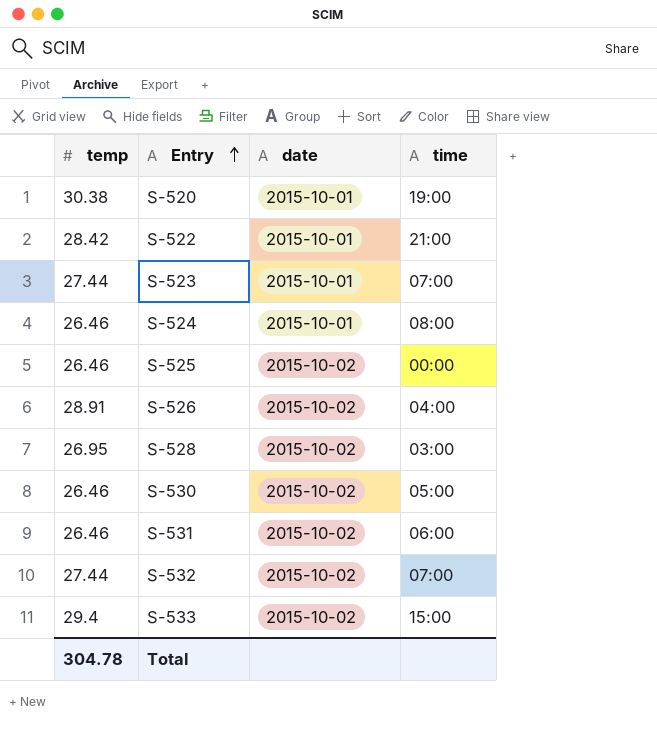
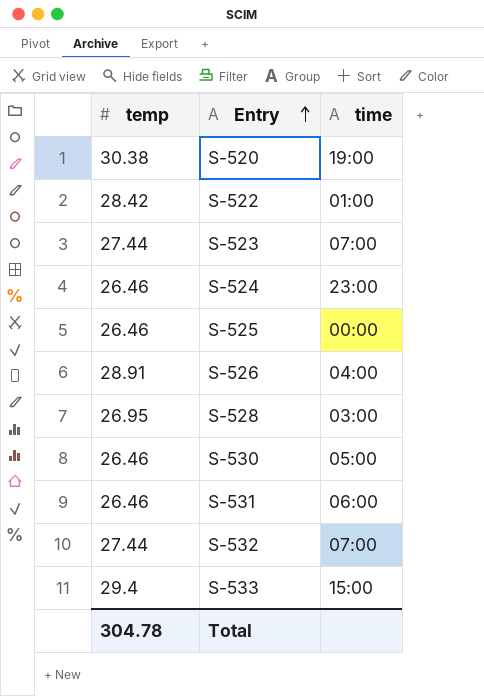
column date | position: 3 -> none
S-522 | time: 21:00 -> 01:00
S-524 | time: 08:00 -> 23:00

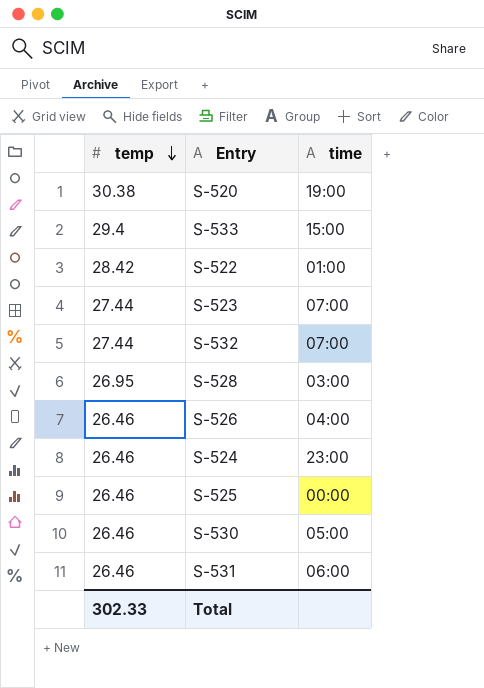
row order: Entry ascending -> temp descending
S-526 | temp: 28.91 -> 26.46
Total | temp: 304.78 -> 302.33

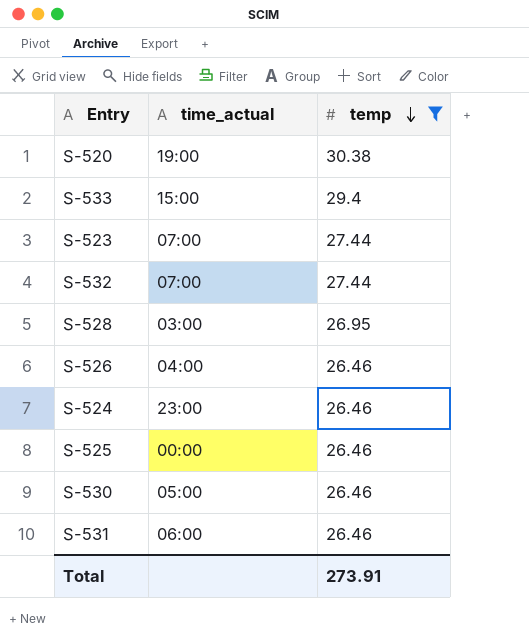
filter: none -> temp != 28.42
column name: time -> time_actual
column temp | position: 1 -> 3
Total | temp: 302.33 -> 273.91

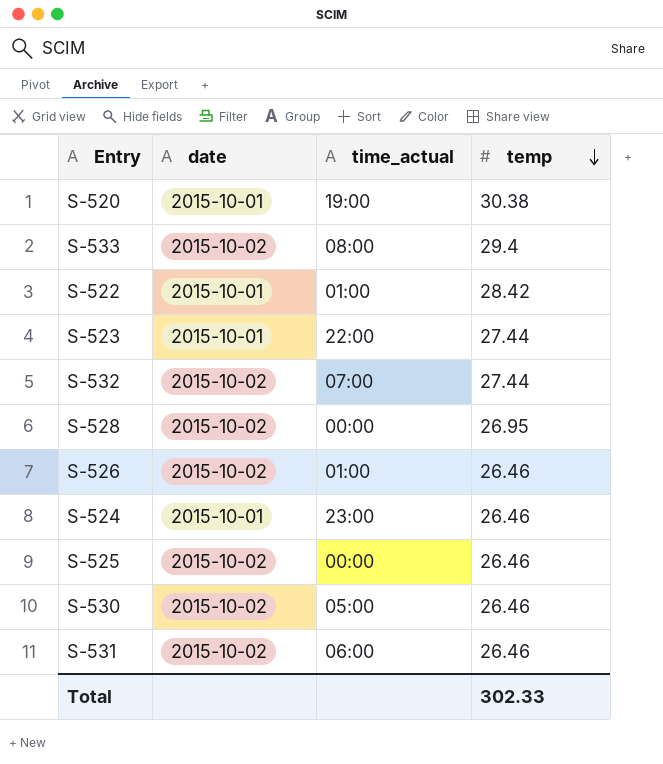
filter: temp != 28.42 -> none
column date | position: none -> 2
S-533 | time_actual: 15:00 -> 08:00
S-523 | time_actual: 07:00 -> 22:00
S-528 | time_actual: 03:00 -> 00:00
S-526 | time_actual: 04:00 -> 01:00
Total | temp: 273.91 -> 302.33

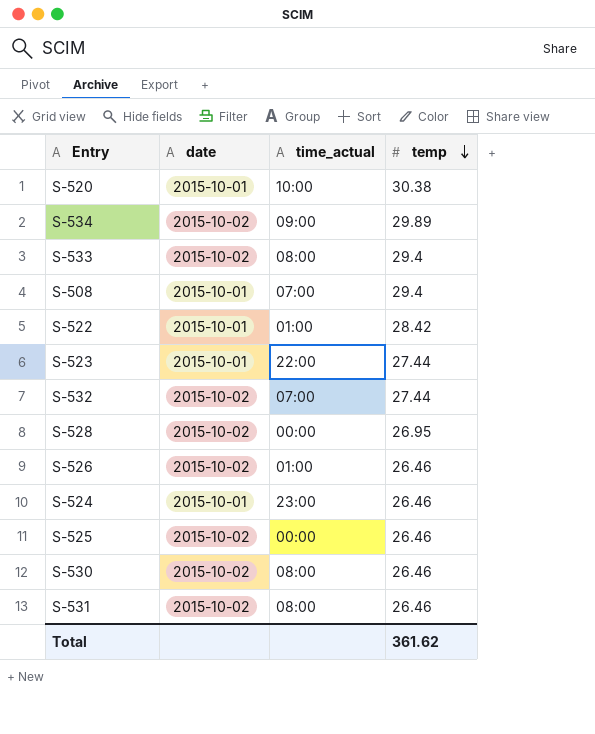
S-520 | time_actual: 19:00 -> 10:00
row S-534: none -> 2015-10-02 | 09:00 | 29.89
row S-508: none -> 2015-10-01 | 07:00 | 29.4
S-530 | time_actual: 05:00 -> 08:00
S-531 | time_actual: 06:00 -> 08:00
Total | temp: 302.33 -> 361.62

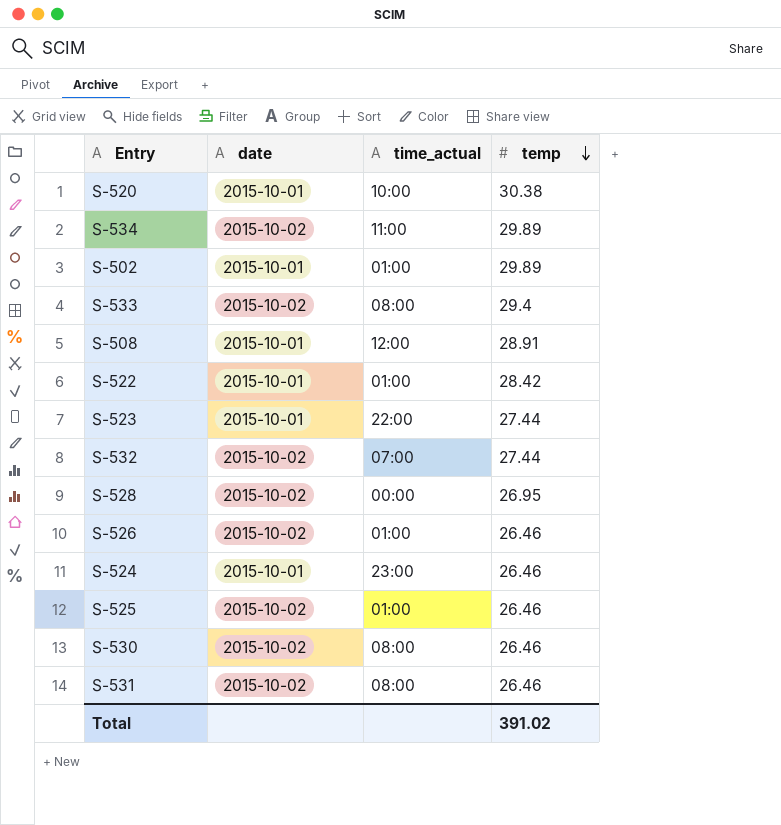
S-534 | time_actual: 09:00 -> 11:00
row S-502: none -> 2015-10-01 | 01:00 | 29.89
S-508 | time_actual: 07:00 -> 12:00
S-508 | temp: 29.4 -> 28.91
S-525 | time_actual: 00:00 -> 01:00
Total | temp: 361.62 -> 391.02

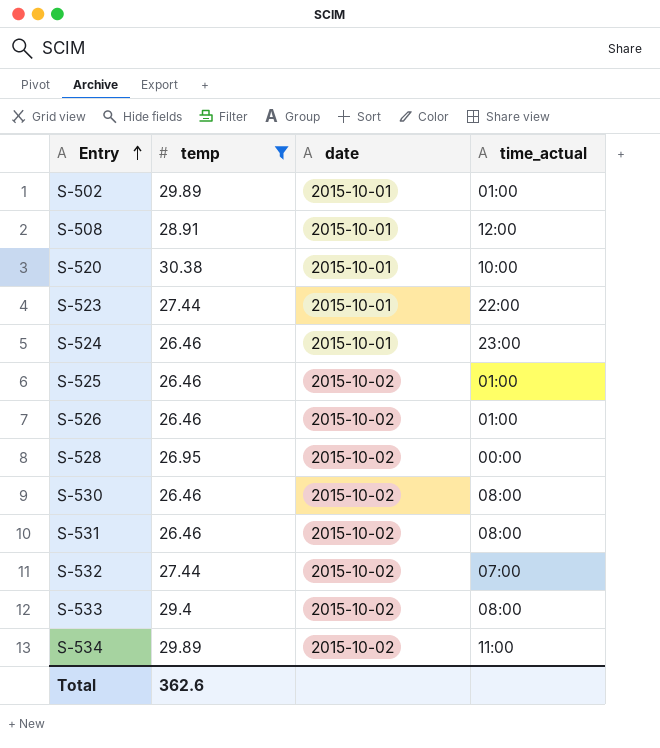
filter: none -> temp != 28.42
row order: temp descending -> Entry ascending
column temp | position: 4 -> 2
Total | temp: 391.02 -> 362.6

